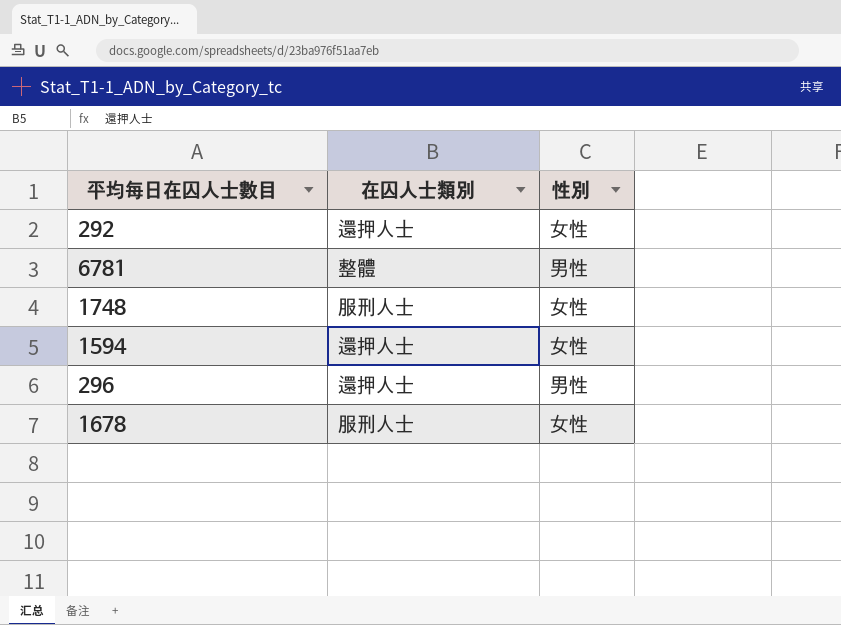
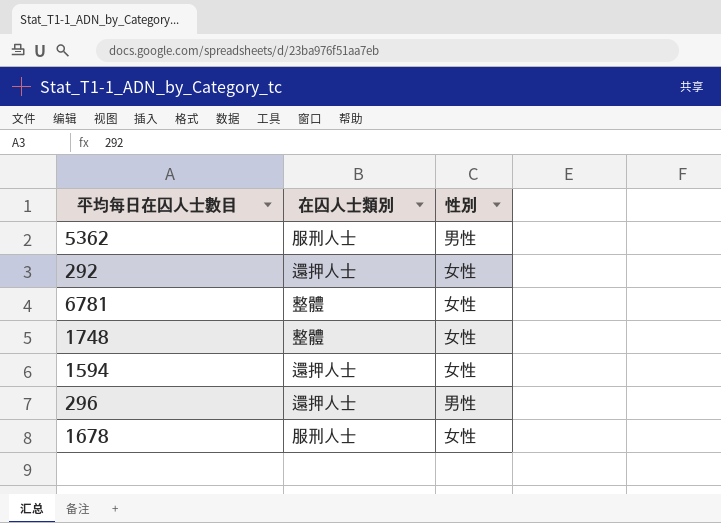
row 5362: none -> 服刑人士 | 男性
6781 | 性別: 男性 -> 女性
1748 | 在囚人士類別: 服刑人士 -> 整體

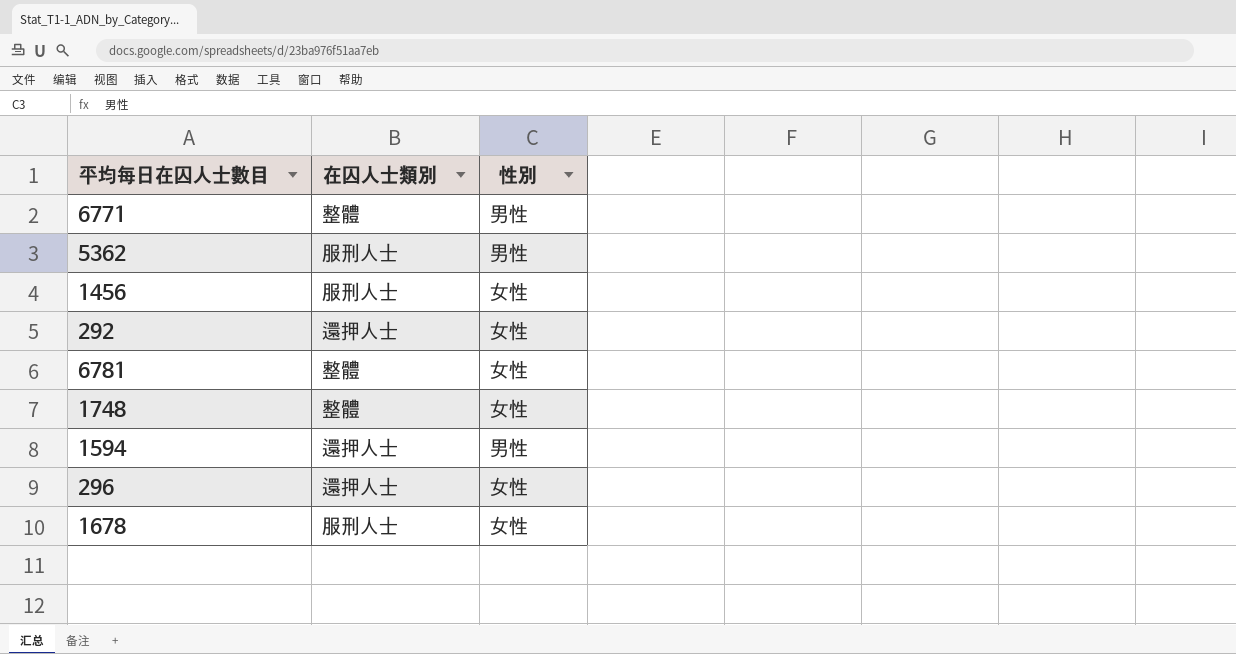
row 6771: none -> 整體 | 男性
row 1456: none -> 服刑人士 | 女性
1594 | 性別: 女性 -> 男性
296 | 性別: 男性 -> 女性

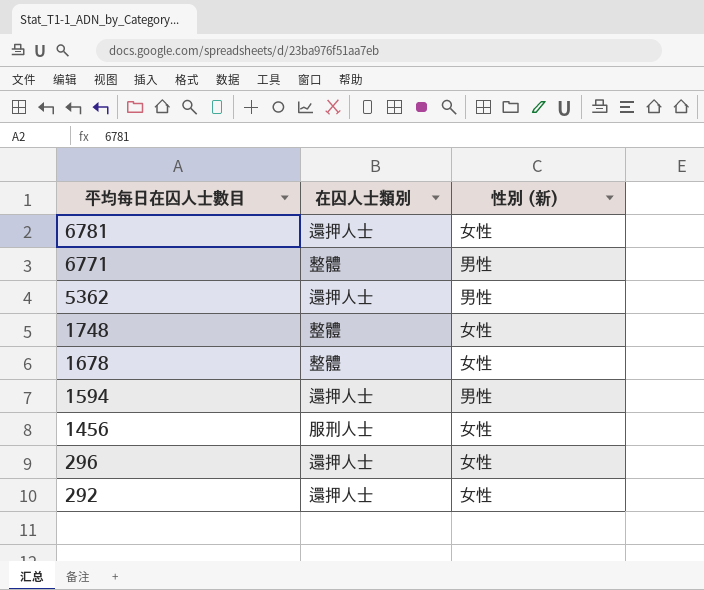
row order: none -> 平均每日在囚人士數目 descending
column name: 性別 -> 性別 (新)
6781 | 在囚人士類別: 整體 -> 還押人士
5362 | 在囚人士類別: 服刑人士 -> 還押人士
1678 | 在囚人士類別: 服刑人士 -> 整體

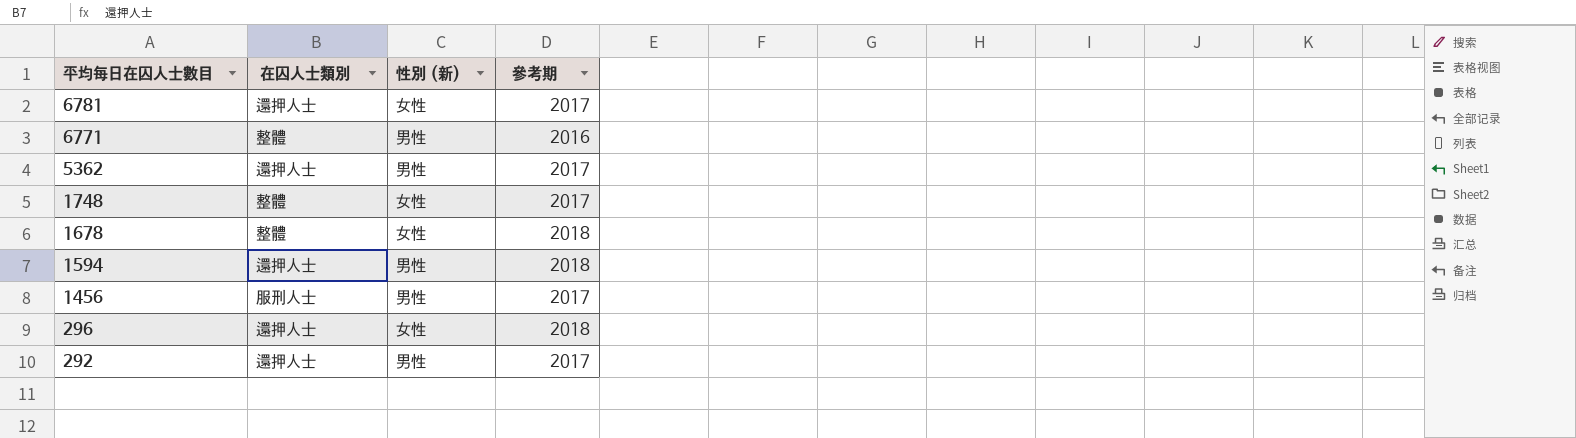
column 參考期 | position: none -> 4
1456 | 性別 (新): 女性 -> 男性
292 | 性別 (新): 女性 -> 男性

